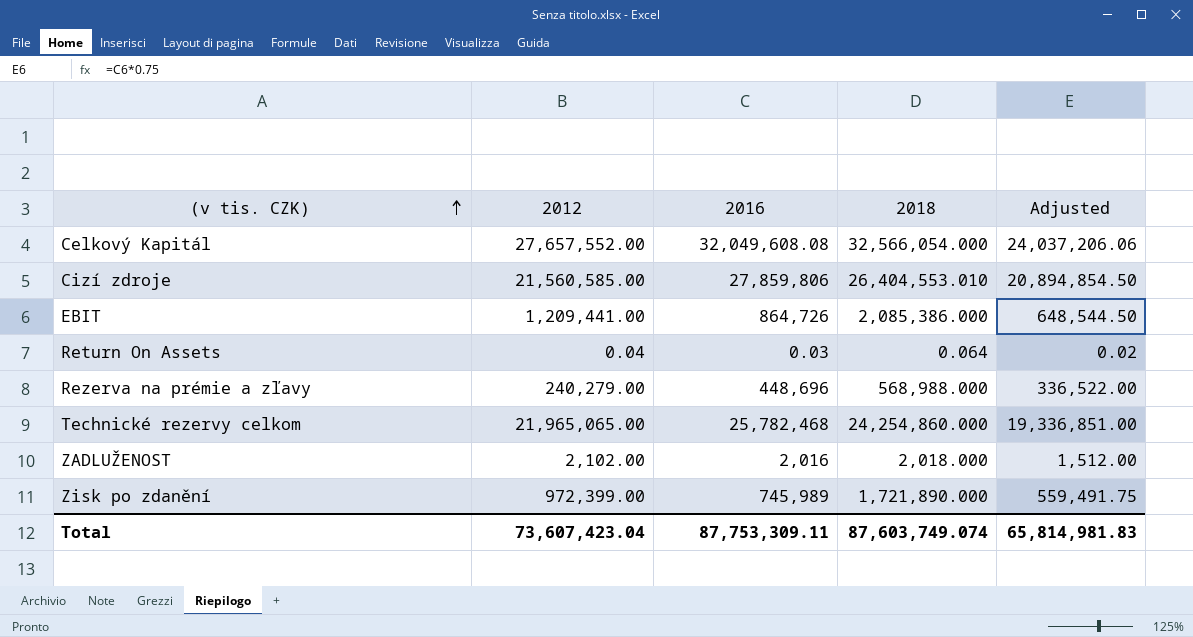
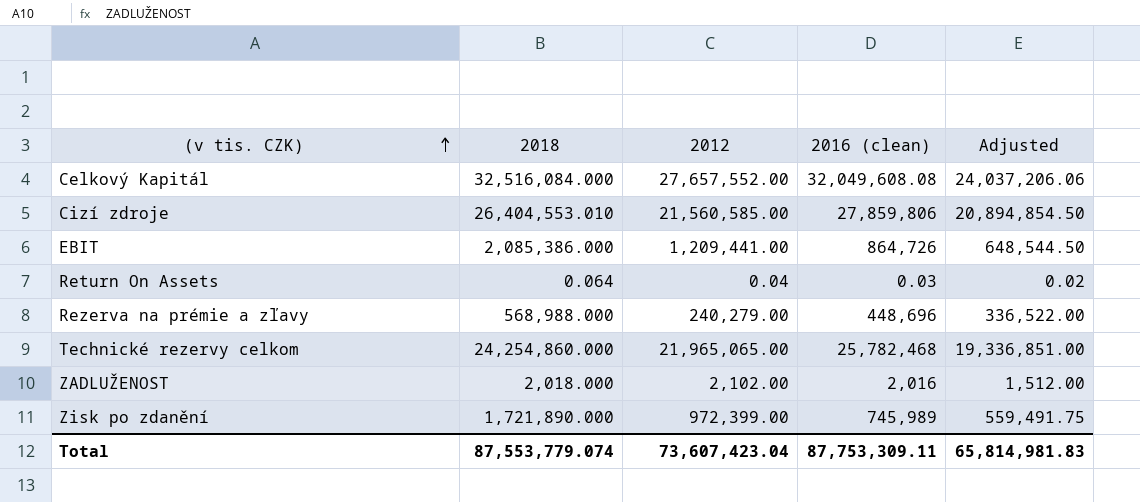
column 2018 | position: 4 -> 2
column name: 2016 -> 2016 (clean)
Celkový Kapitál | 2018: 32,566,054.000 -> 32,516,084.000
Total | 2018: 87,603,749.074 -> 87,553,779.074

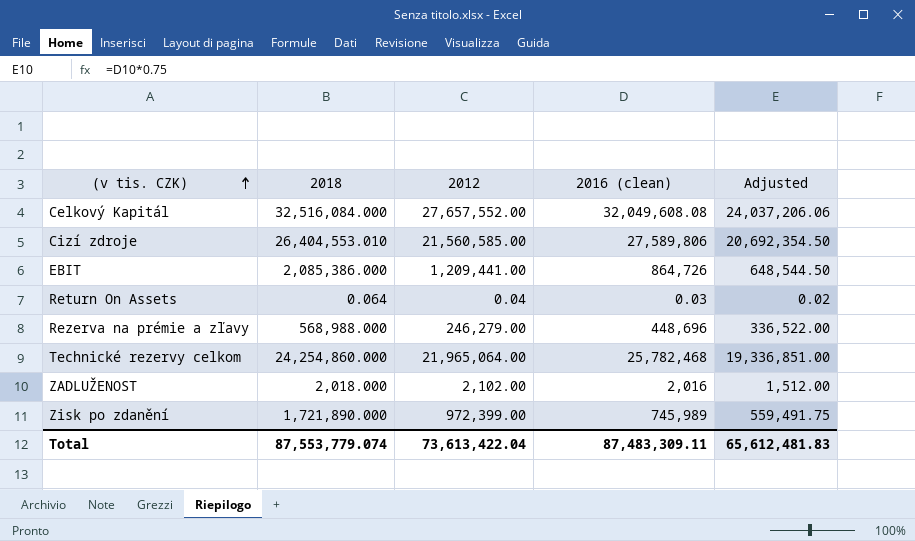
Cizí zdroje | 2016 (clean): 27,859,806 -> 27,589,806
Cizí zdroje | Adjusted: 20,894,854.50 -> 20,692,354.50
Rezerva na prémie a zľavy | 2012: 240,279.00 -> 246,279.00
Technické rezervy celkom | 2012: 21,965,065.00 -> 21,965,064.00
Total | 2012: 73,607,423.04 -> 73,613,422.04
Total | 2016 (clean): 87,753,309.11 -> 87,483,309.11
Total | Adjusted: 65,814,981.83 -> 65,612,481.83

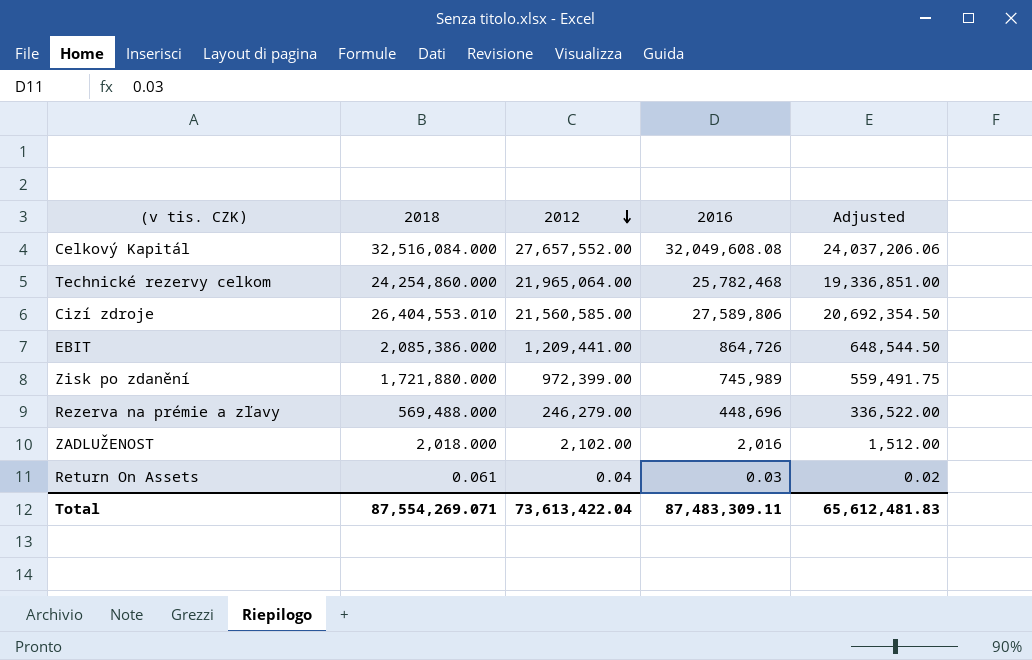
row order: (v tis. CZK) ascending -> 2012 descending
column name: 2016 (clean) -> 2016
Zisk po zdanění | 2018: 1,721,890.000 -> 1,721,880.000
Rezerva na prémie a zľavy | 2018: 568,988.000 -> 569,488.000
Return On Assets | 2018: 0.064 -> 0.061
Total | 2018: 87,553,779.074 -> 87,554,269.071

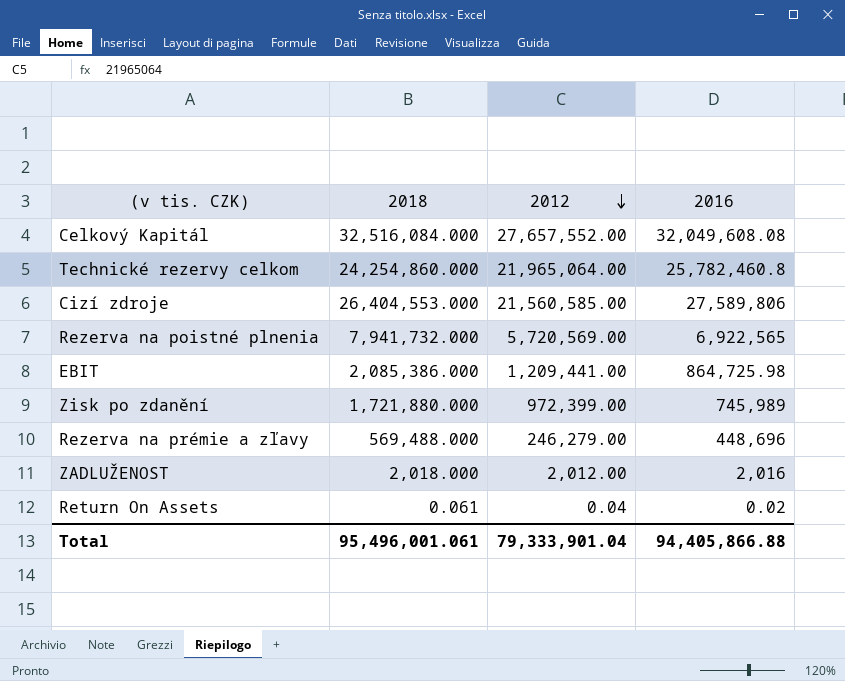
column Adjusted | formula: [2016] * 0.75 -> none
Technické rezervy celkom | 2016: 25,782,468 -> 25,782,460.8
Cizí zdroje | 2018: 26,404,553.010 -> 26,404,553.000
row Rezerva na poistné plnenia: none -> 7,941,732.000 | 5,720,569.00 | 6,922,565
EBIT | 2016: 864,726 -> 864,725.98
ZADLUŽENOST | 2012: 2,102.00 -> 2,012.00
Return On Assets | 2016: 0.03 -> 0.02
Total | 2018: 87,554,269.071 -> 95,496,001.061
Total | 2012: 73,613,422.04 -> 79,333,901.04
Total | 2016: 87,483,309.11 -> 94,405,866.88

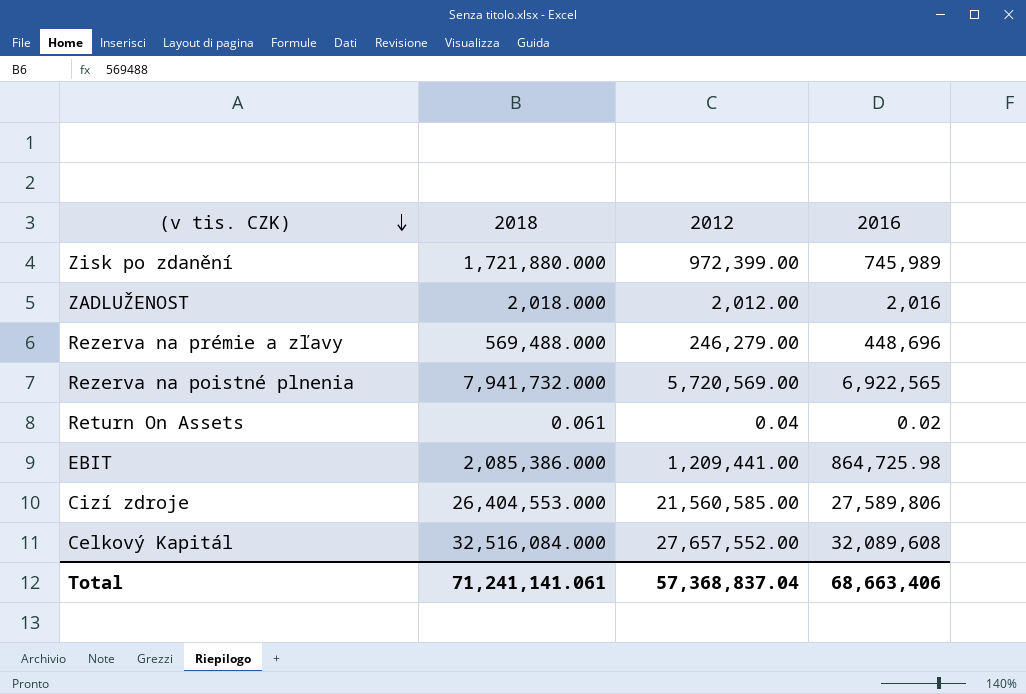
row order: 2012 descending -> (v tis. CZK) descending
row Technické rezervy celkom: 24,254,860.000 | 21,965,064.00 | 25,782,460.8 -> none
Celkový Kapitál | 2016: 32,049,608.08 -> 32,089,608
Total | 2018: 95,496,001.061 -> 71,241,141.061
Total | 2012: 79,333,901.04 -> 57,368,837.04
Total | 2016: 94,405,866.88 -> 68,663,406

